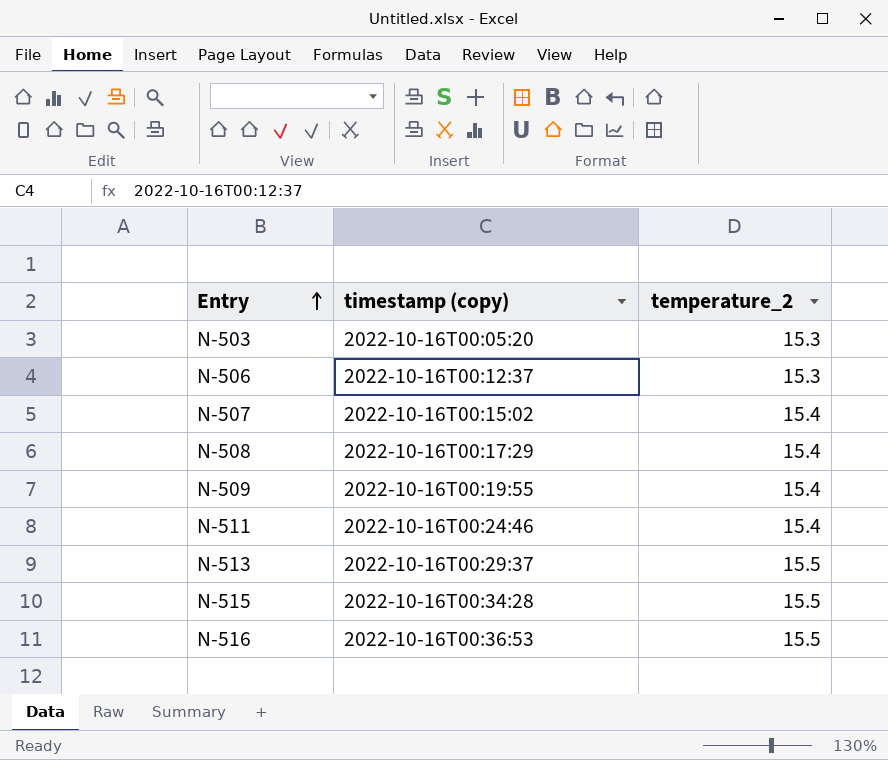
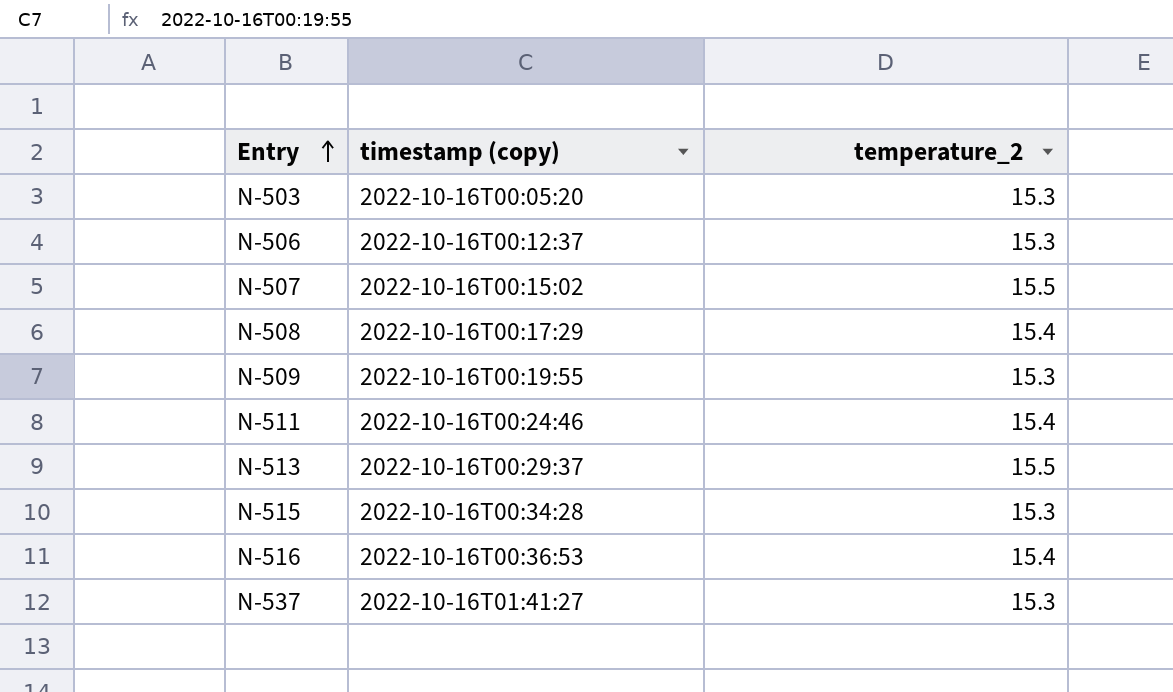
N-507 | temperature_2: 15.4 -> 15.5
N-509 | temperature_2: 15.4 -> 15.3
N-515 | temperature_2: 15.5 -> 15.3
N-516 | temperature_2: 15.5 -> 15.4
row N-537: none -> 2022-10-16T01:41:27 | 15.3

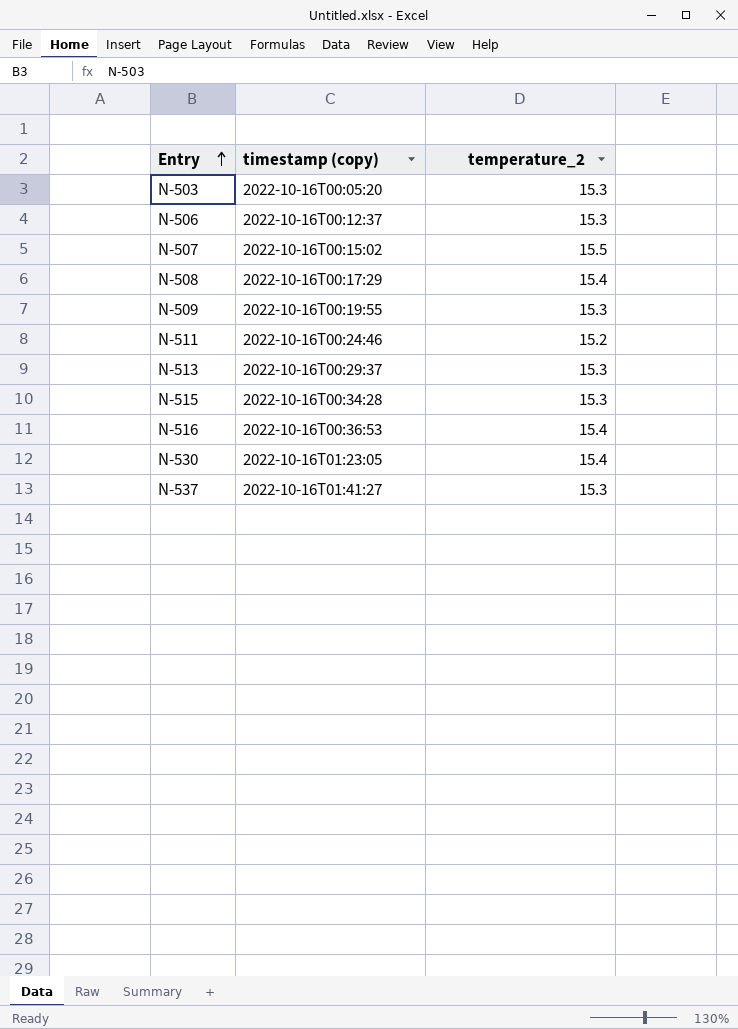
N-511 | temperature_2: 15.4 -> 15.2
N-513 | temperature_2: 15.5 -> 15.3
row N-530: none -> 2022-10-16T01:23:05 | 15.4

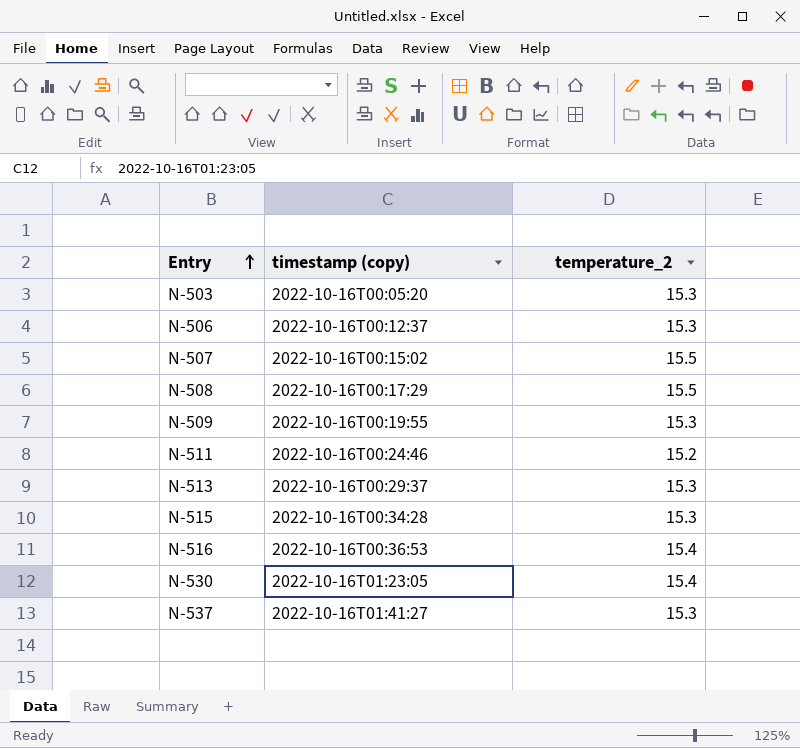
N-508 | temperature_2: 15.4 -> 15.5

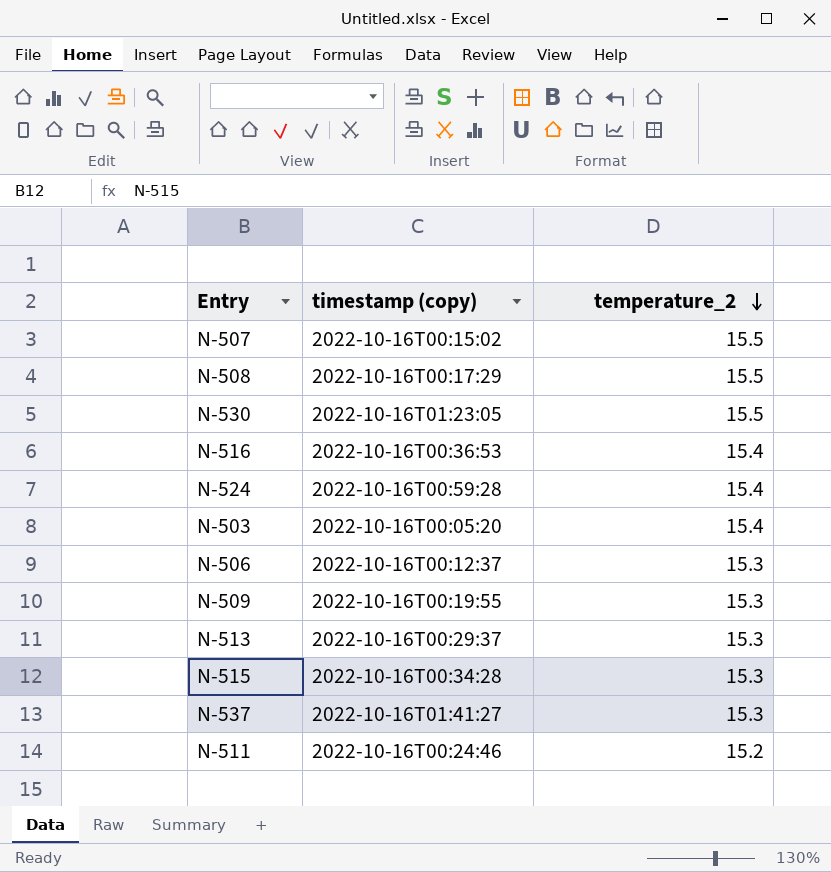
row order: Entry ascending -> temperature_2 descending
N-530 | temperature_2: 15.4 -> 15.5
row N-524: none -> 2022-10-16T00:59:28 | 15.4
N-503 | temperature_2: 15.3 -> 15.4

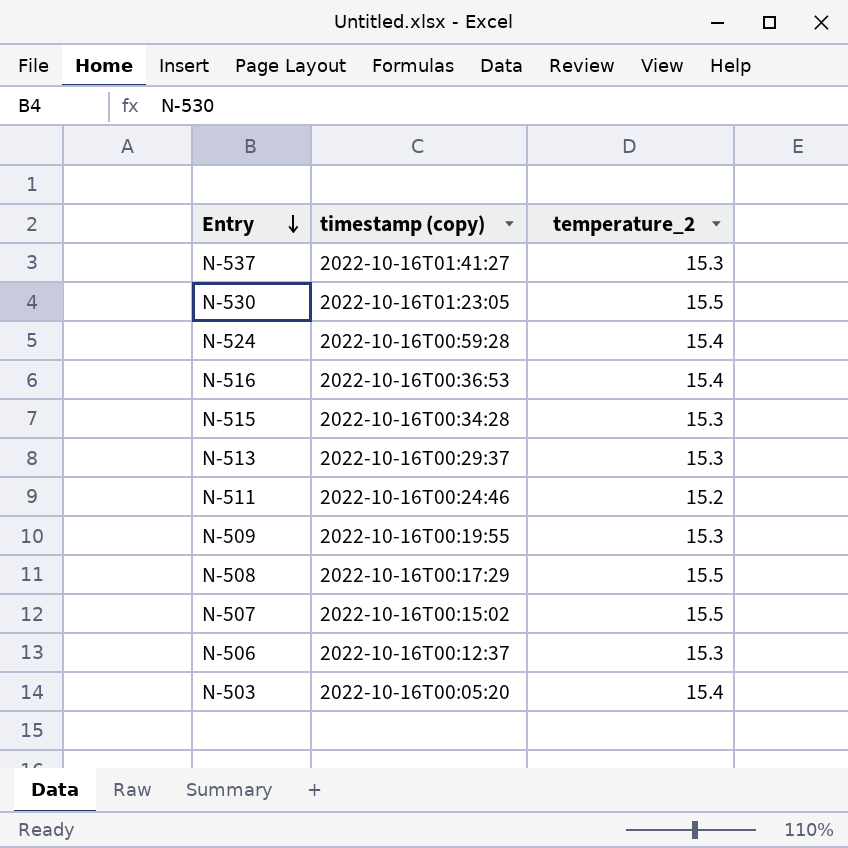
row order: temperature_2 descending -> Entry descending

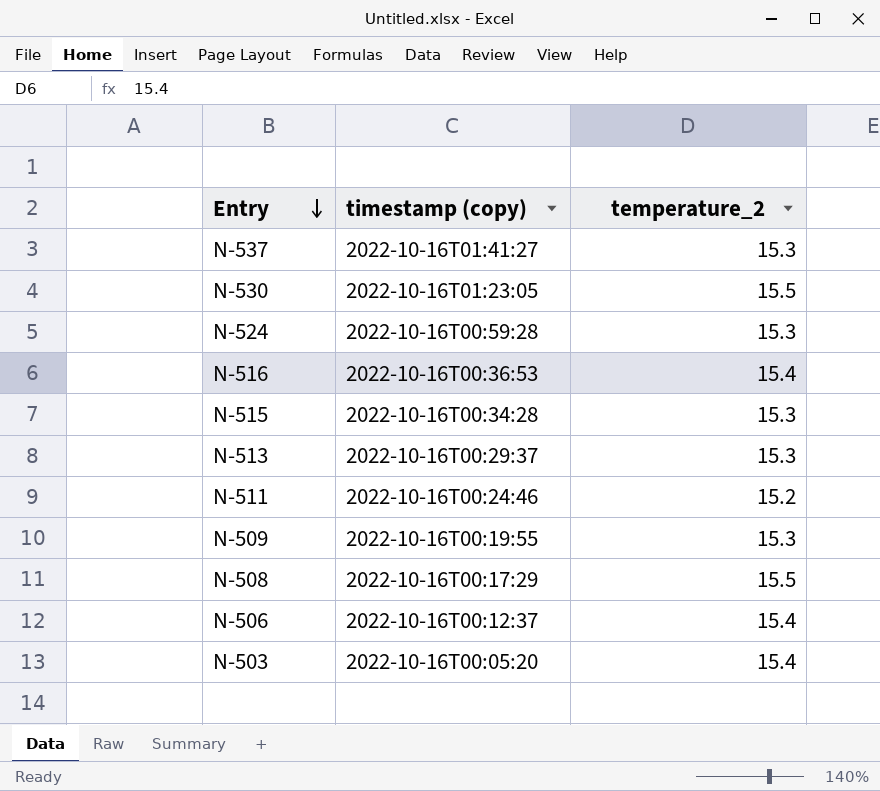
row N-507: 2022-10-16T00:15:02 | 15.5 -> none
N-524 | temperature_2: 15.4 -> 15.3
N-506 | temperature_2: 15.3 -> 15.4

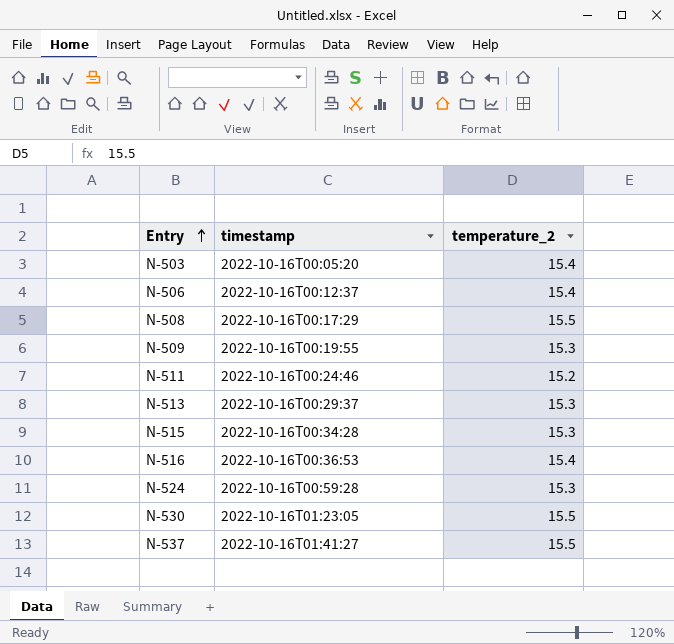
row order: Entry descending -> Entry ascending
column name: timestamp (copy) -> timestamp
N-537 | temperature_2: 15.3 -> 15.5

